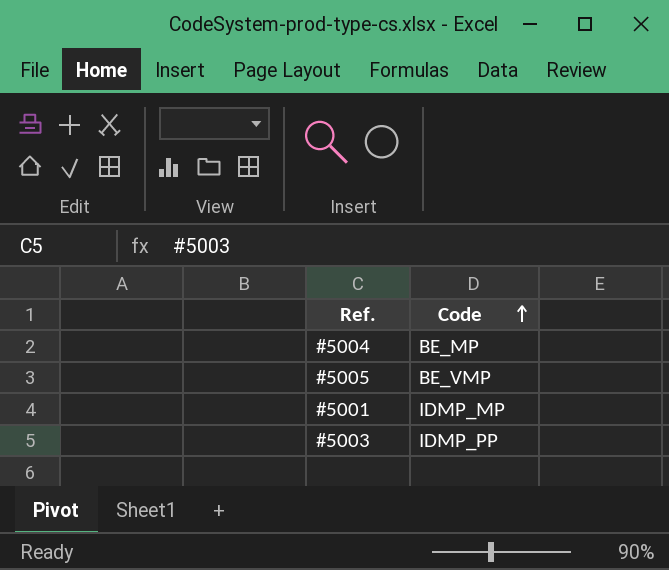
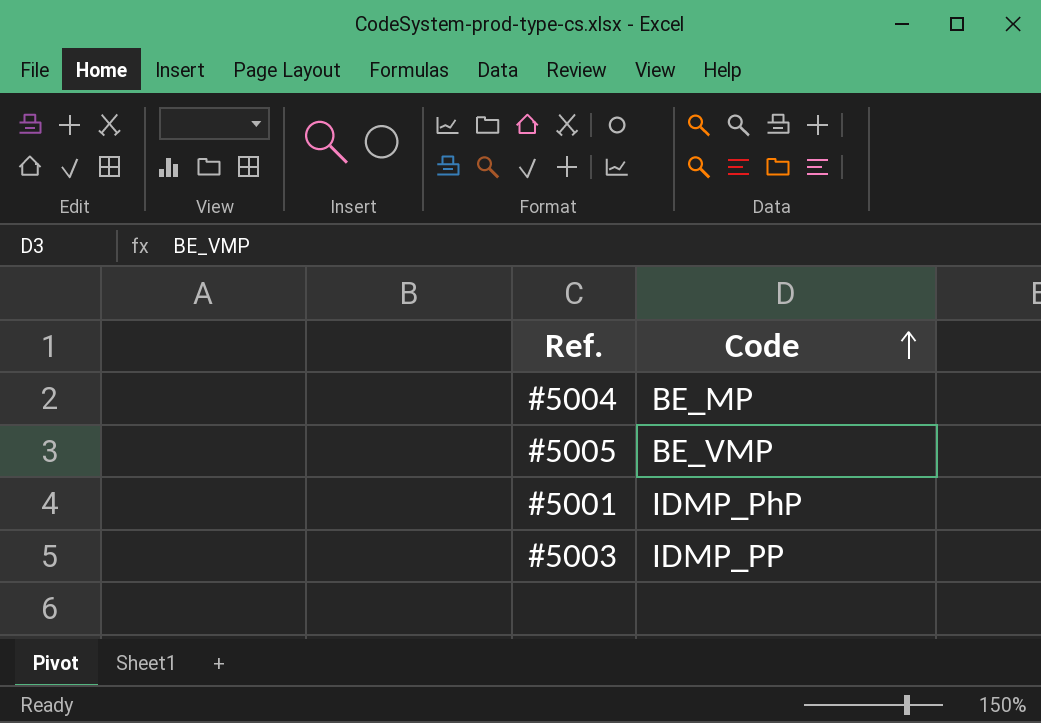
#5001 | Code: IDMP_MP -> IDMP_PhP

